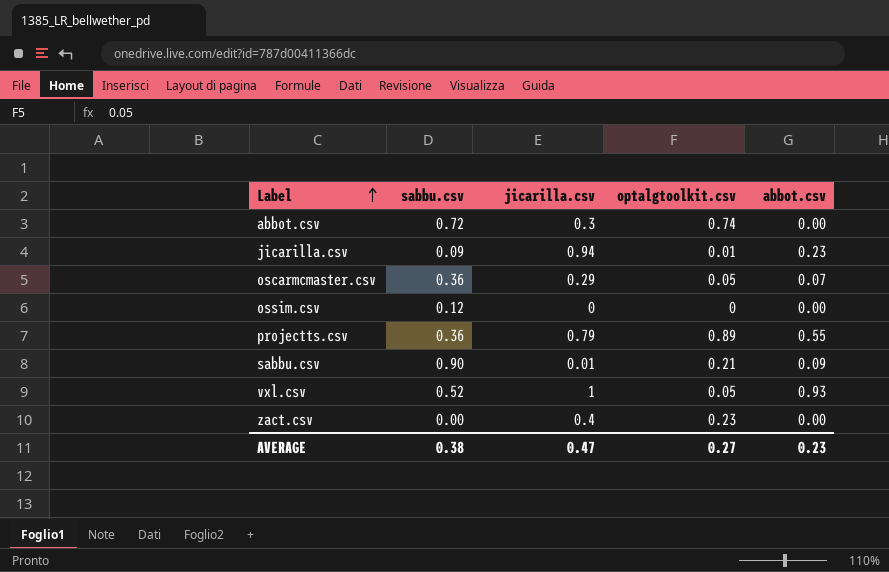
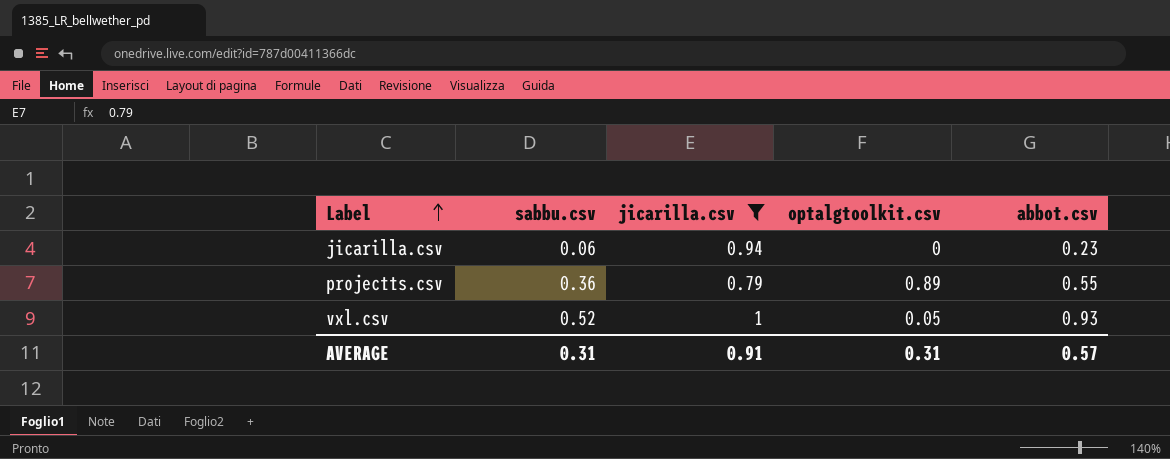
filter: none -> jicarilla.csv >= 0.79
jicarilla.csv | sabbu.csv: 0.09 -> 0.06
jicarilla.csv | optalgtoolkit.csv: 0.01 -> 0
AVERAGE | sabbu.csv: 0.38 -> 0.31
AVERAGE | jicarilla.csv: 0.47 -> 0.91
AVERAGE | optalgtoolkit.csv: 0.27 -> 0.31
AVERAGE | abbot.csv: 0.23 -> 0.57

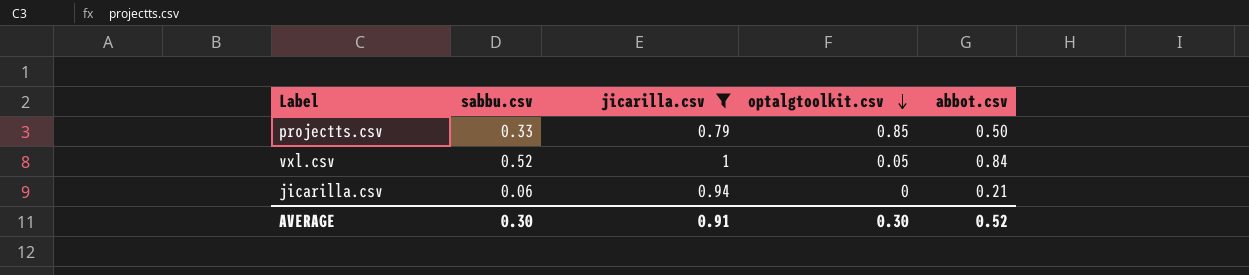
row order: Label ascending -> optalgtoolkit.csv descending
projectts.csv | sabbu.csv: 0.36 -> 0.33
projectts.csv | optalgtoolkit.csv: 0.89 -> 0.85
projectts.csv | abbot.csv: 0.55 -> 0.50
vxl.csv | abbot.csv: 0.93 -> 0.84
jicarilla.csv | abbot.csv: 0.23 -> 0.21
AVERAGE | sabbu.csv: 0.31 -> 0.30
AVERAGE | optalgtoolkit.csv: 0.31 -> 0.30
AVERAGE | abbot.csv: 0.57 -> 0.52

